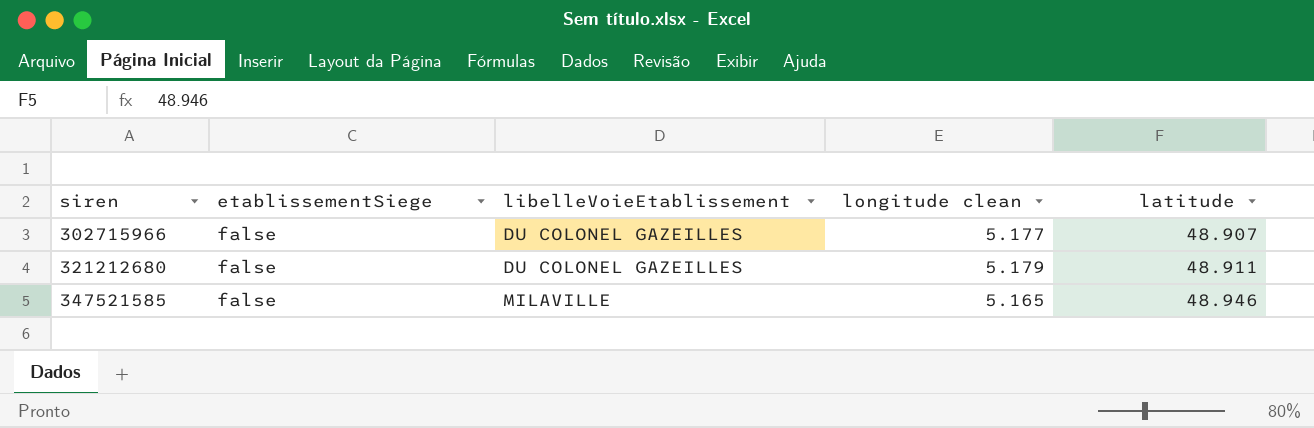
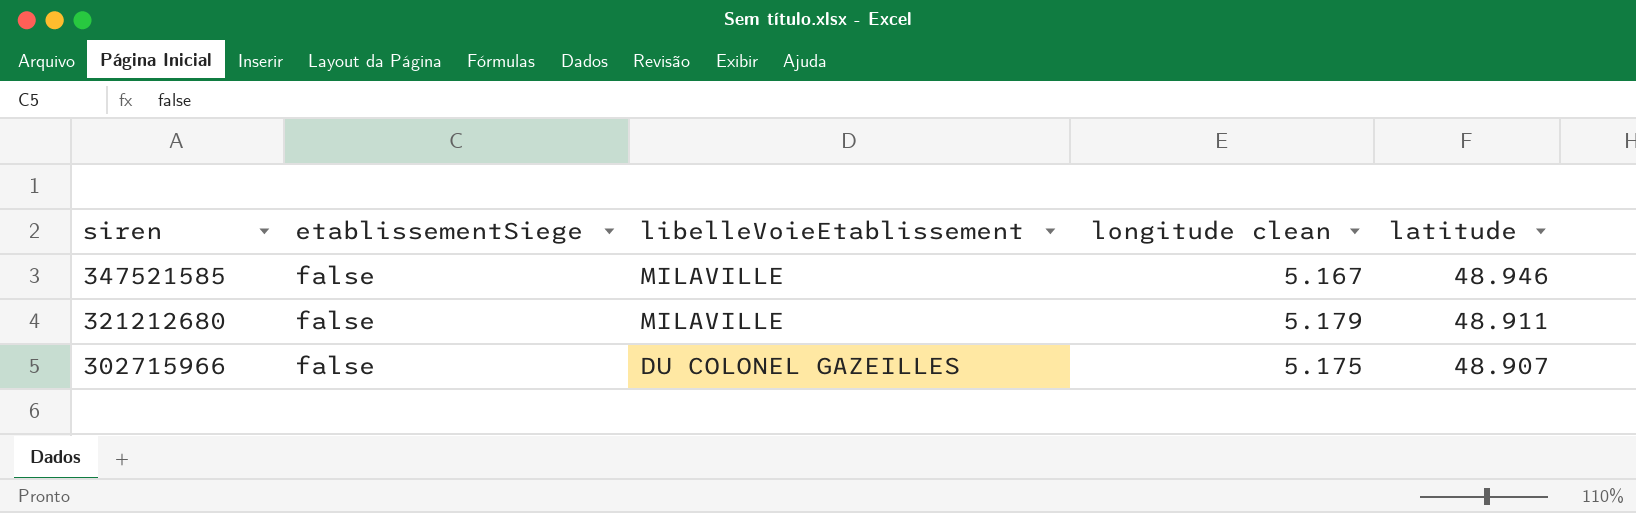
row order: siren ascending -> siren descending
347521585 | longitude clean: 5.165 -> 5.167
321212680 | libelleVoieEtablissement: DU COLONEL GAZEILLES -> MILAVILLE
302715966 | longitude clean: 5.177 -> 5.175

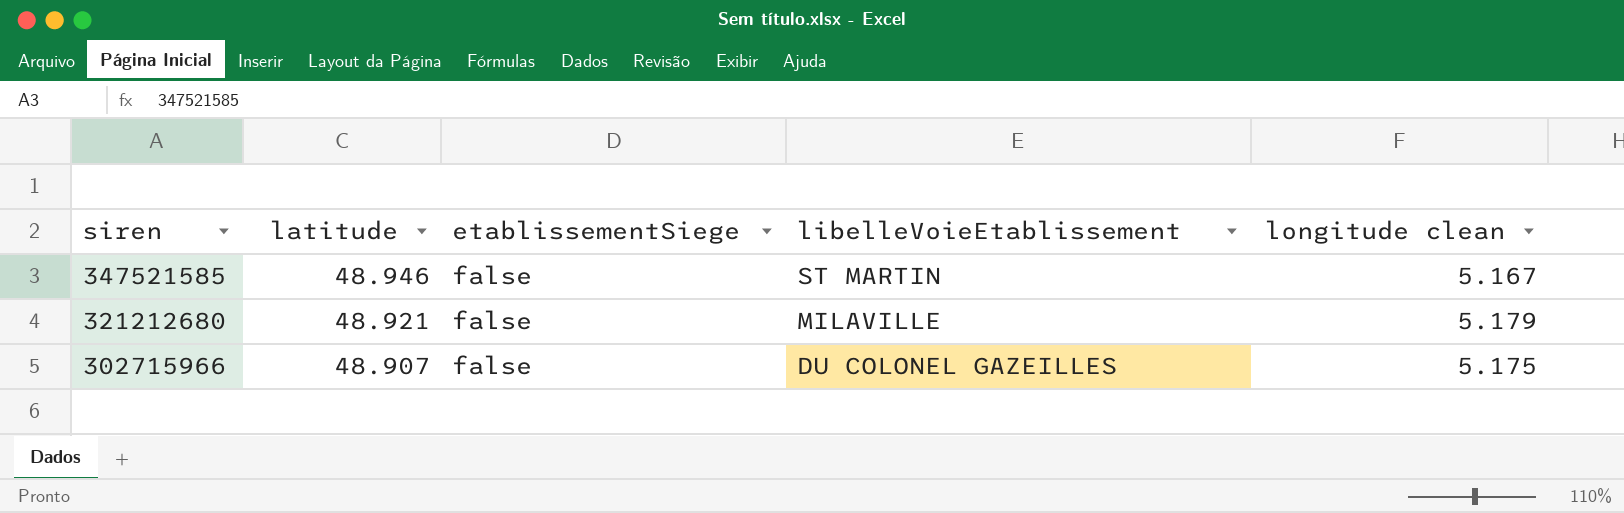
column latitude | position: 5 -> 2
347521585 | libelleVoieEtablissement: MILAVILLE -> ST MARTIN
321212680 | latitude: 48.911 -> 48.921

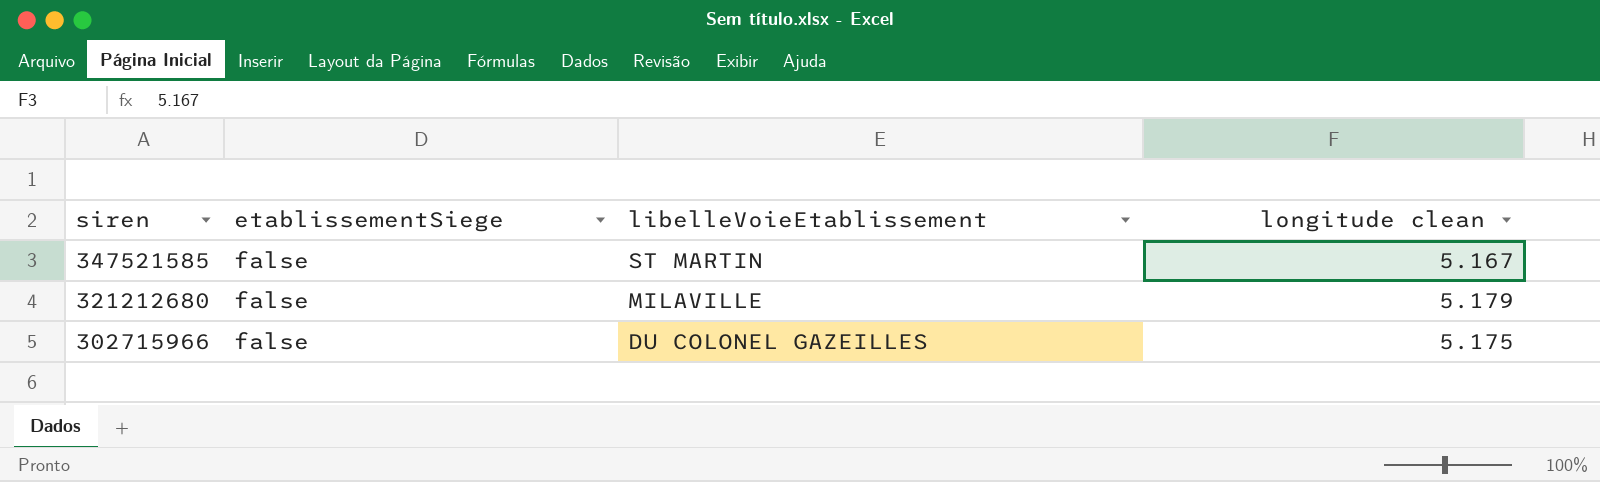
column latitude | position: 2 -> none

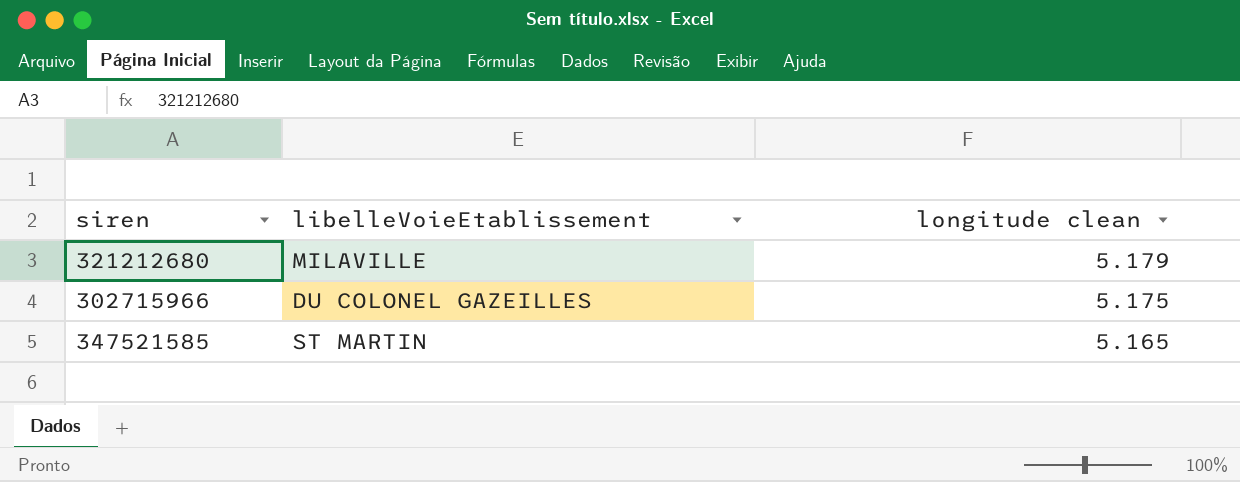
row order: siren descending -> longitude clean descending
column etablissementSiege | position: 2 -> none
347521585 | longitude clean: 5.167 -> 5.165

